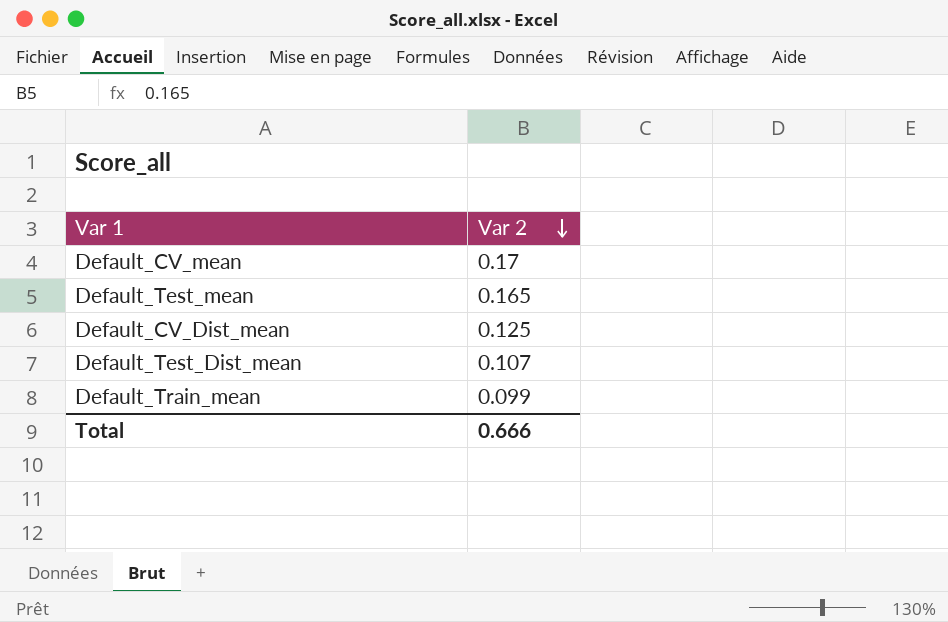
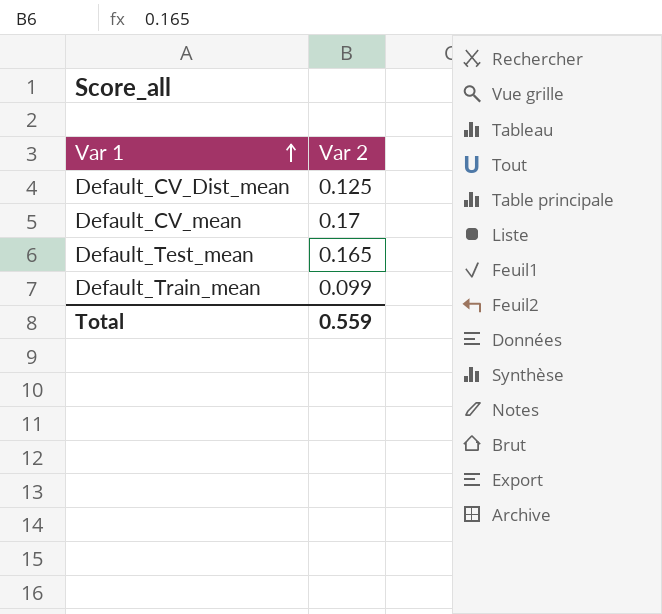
row order: Var 2 descending -> Var 1 ascending
row Default_Test_Dist_mean: 0.107 -> none
Total | Var 2: 0.666 -> 0.559

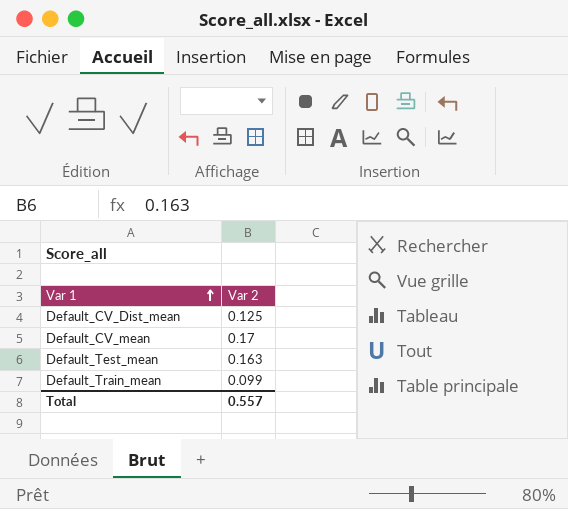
Default_Test_mean | Var 2: 0.165 -> 0.163
Total | Var 2: 0.559 -> 0.557

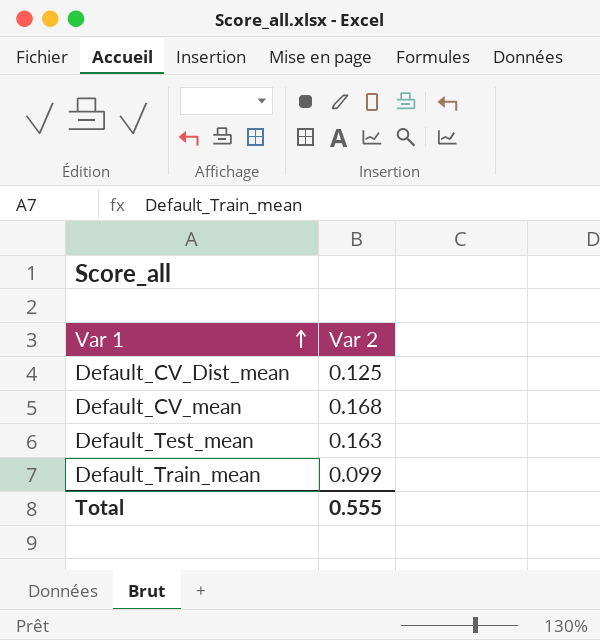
Default_CV_mean | Var 2: 0.17 -> 0.168
Total | Var 2: 0.557 -> 0.555

